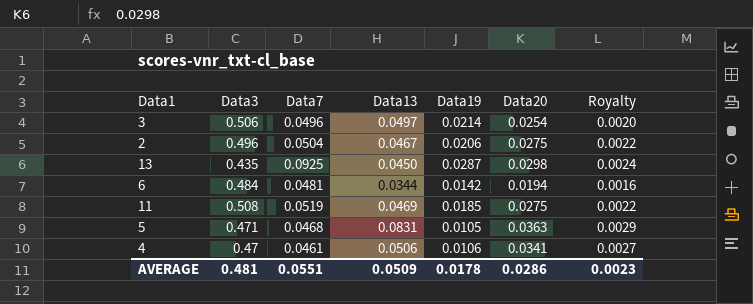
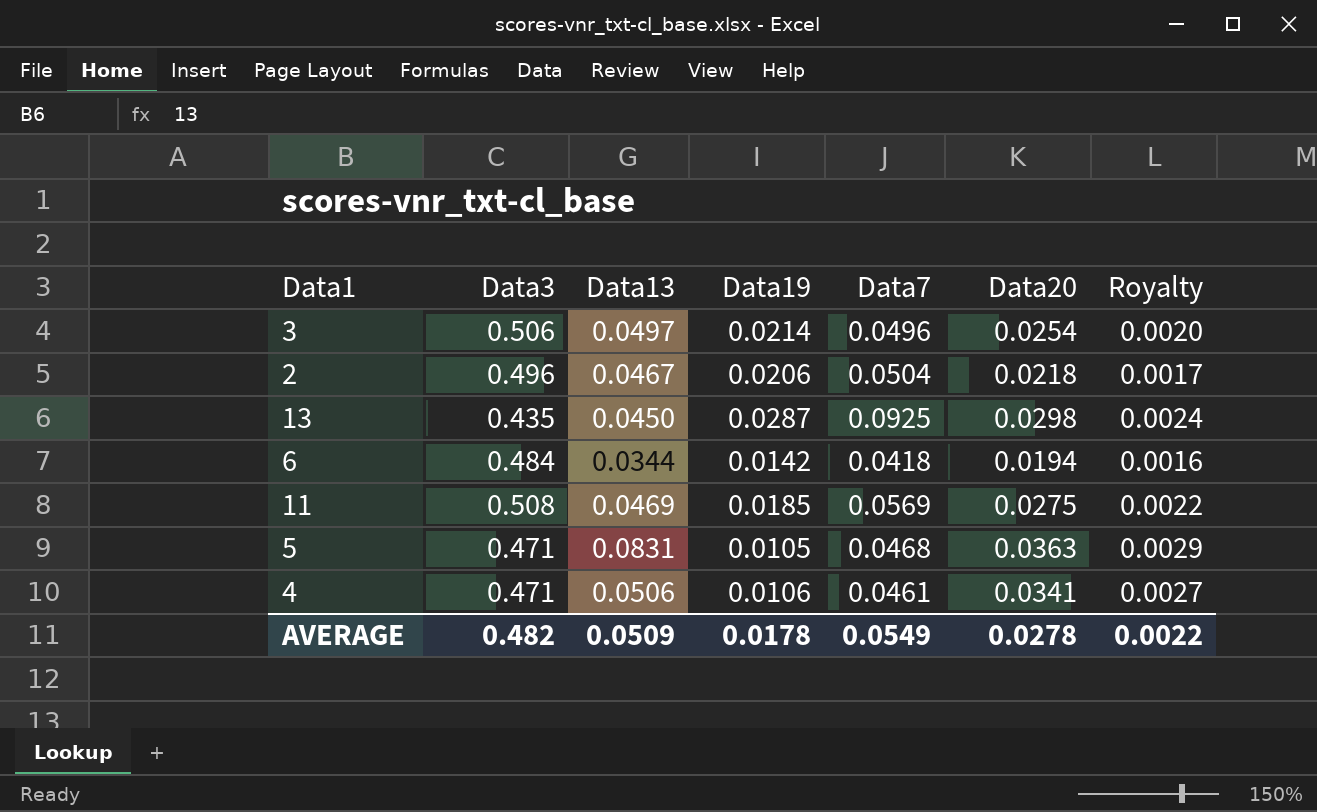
column Data7 | position: 3 -> 5
2 | Data20: 0.0275 -> 0.0218
2 | Royalty: 0.0022 -> 0.0017
6 | Data7: 0.0481 -> 0.0418
11 | Data7: 0.0519 -> 0.0569
4 | Data3: 0.47 -> 0.471
AVERAGE | Data3: 0.481 -> 0.482
AVERAGE | Data7: 0.0551 -> 0.0549
AVERAGE | Data20: 0.0286 -> 0.0278
AVERAGE | Royalty: 0.0023 -> 0.0022

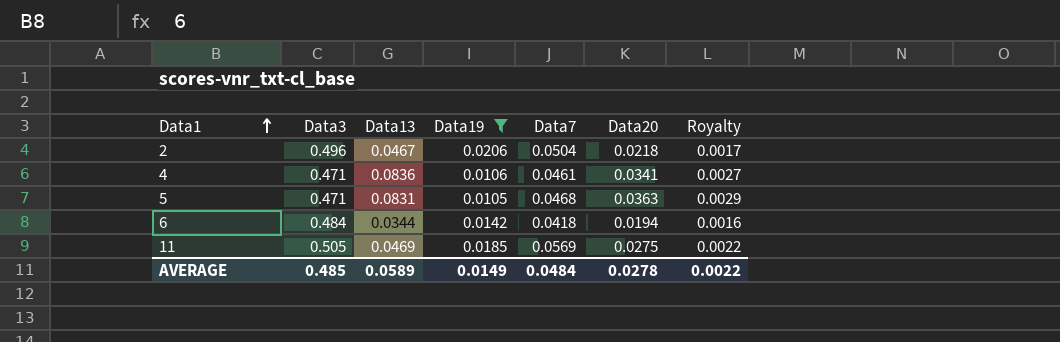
filter: none -> Data19 <= 0.0206
row order: none -> Data1 ascending
4 | Data13: 0.0506 -> 0.0836
11 | Data3: 0.508 -> 0.505
AVERAGE | Data3: 0.482 -> 0.485
AVERAGE | Data13: 0.0509 -> 0.0589
AVERAGE | Data19: 0.0178 -> 0.0149
AVERAGE | Data7: 0.0549 -> 0.0484

